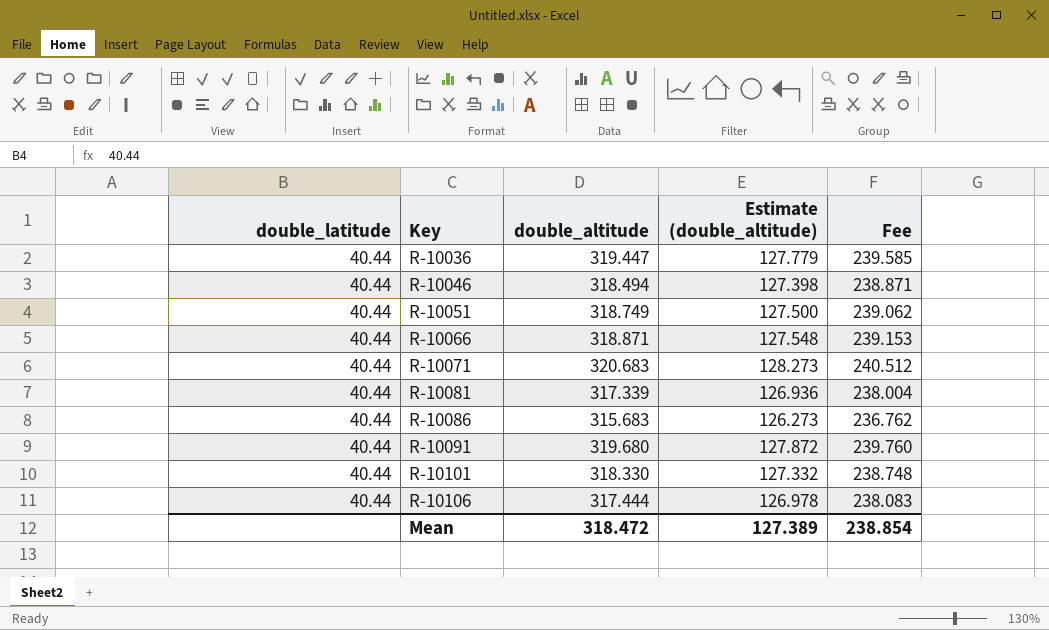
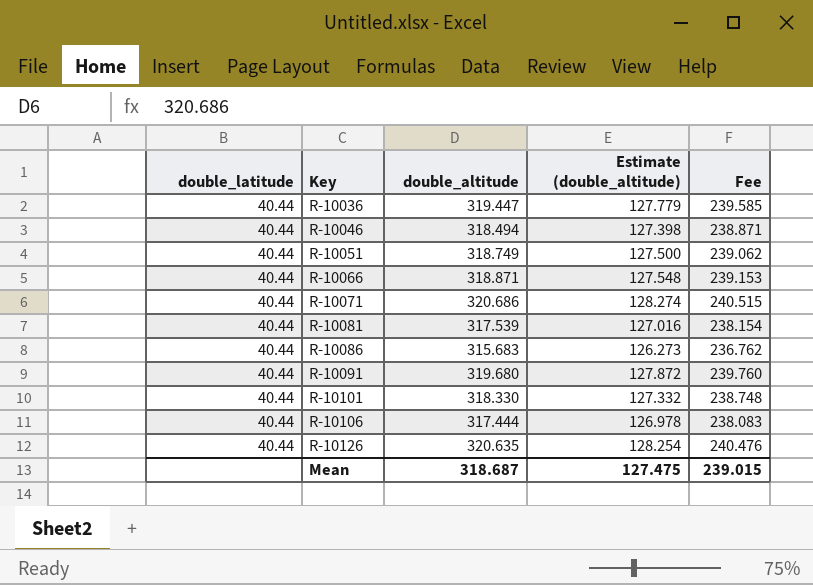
R-10071 | double_altitude: 320.683 -> 320.686
R-10071 | Estimate (double_altitude): 128.273 -> 128.274
R-10071 | Fee: 240.512 -> 240.515
R-10081 | double_altitude: 317.339 -> 317.539
R-10081 | Estimate (double_altitude): 126.936 -> 127.016
R-10081 | Fee: 238.004 -> 238.154
row R-10126: none -> 40.44 | 320.635 | 128.254 | 240.476
Mean | double_altitude: 318.472 -> 318.687
Mean | Estimate (double_altitude): 127.389 -> 127.475
Mean | Fee: 238.854 -> 239.015

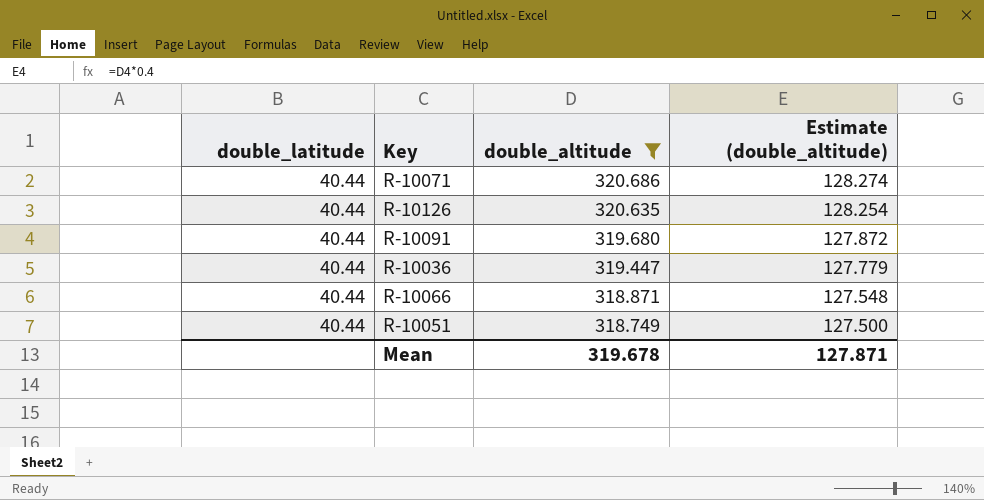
filter: none -> double_altitude >= 318.749
row order: Key ascending -> double_altitude descending
column Fee | formula: [double_altitude] * 0.75 -> none
Mean | double_altitude: 318.687 -> 319.678
Mean | Estimate (double_altitude): 127.475 -> 127.871

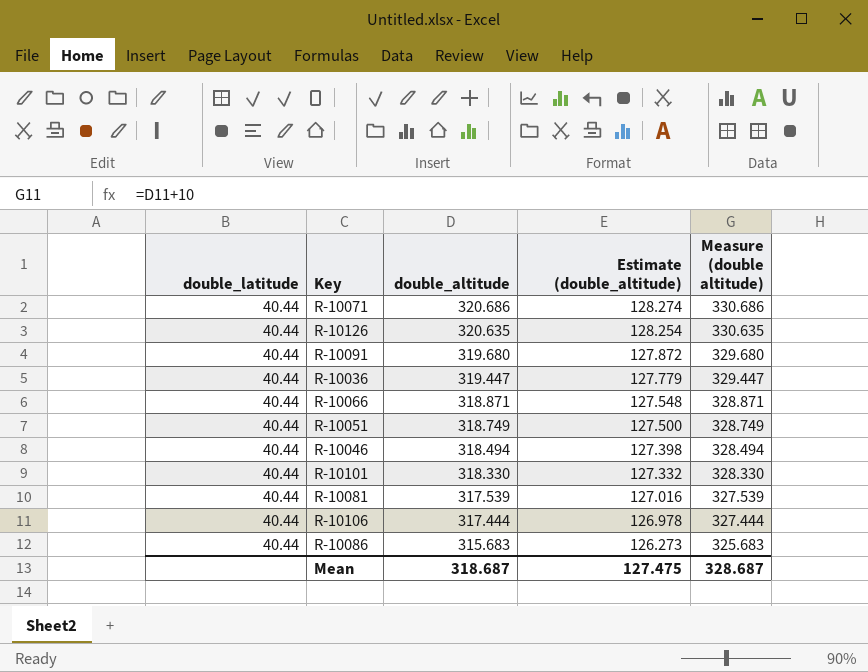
filter: double_altitude >= 318.749 -> none
column Measure (double altitude) | formula: none -> [double_altitude] + 10
Mean | double_altitude: 319.678 -> 318.687
Mean | Estimate (double_altitude): 127.871 -> 127.475

